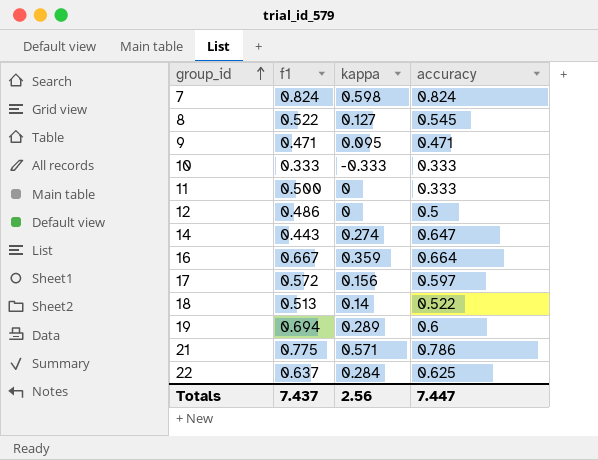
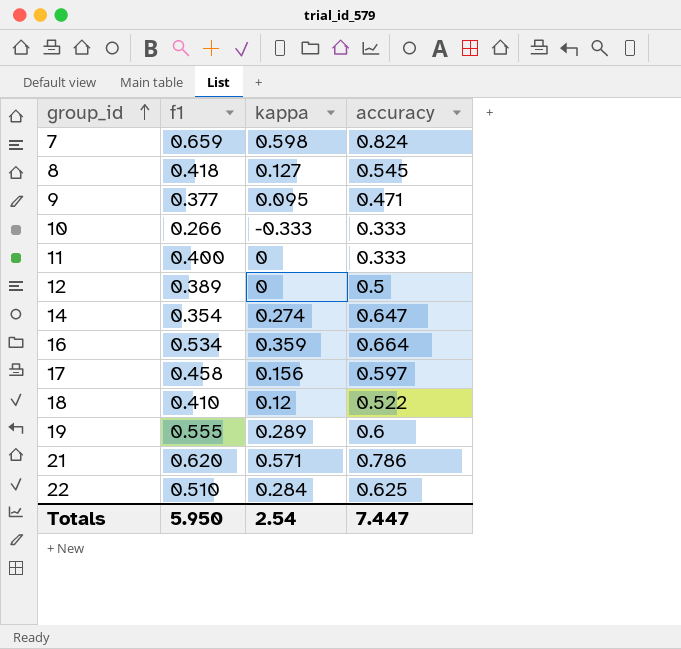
7 | f1: 0.824 -> 0.659
8 | f1: 0.522 -> 0.418
9 | f1: 0.471 -> 0.377
10 | f1: 0.333 -> 0.266
11 | f1: 0.500 -> 0.400
12 | f1: 0.486 -> 0.389
14 | f1: 0.443 -> 0.354
16 | f1: 0.667 -> 0.534
17 | f1: 0.572 -> 0.458
18 | f1: 0.513 -> 0.410
18 | kappa: 0.14 -> 0.12
19 | f1: 0.694 -> 0.555
21 | f1: 0.775 -> 0.620
22 | f1: 0.637 -> 0.510
Totals | f1: 7.437 -> 5.950
Totals | kappa: 2.56 -> 2.54

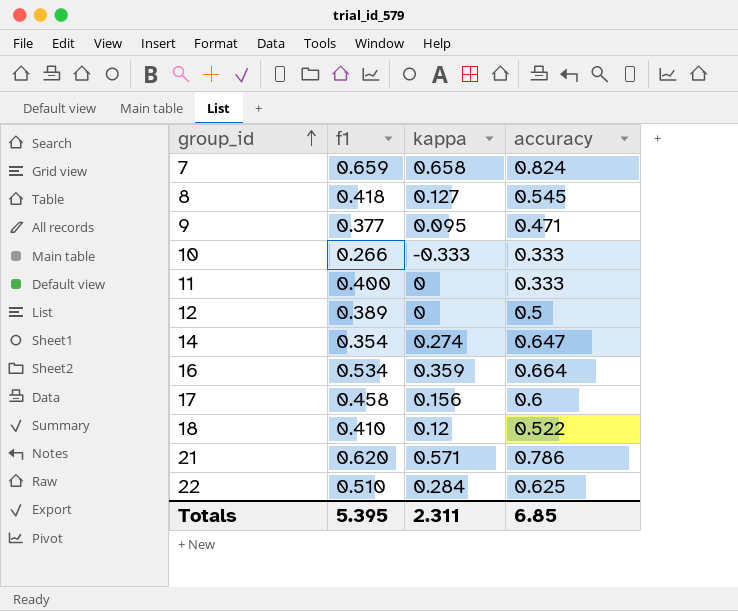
row 19: 0.555 | 0.289 | 0.6 -> none
7 | kappa: 0.598 -> 0.658
17 | accuracy: 0.597 -> 0.6
Totals | f1: 5.950 -> 5.395
Totals | kappa: 2.54 -> 2.311
Totals | accuracy: 7.447 -> 6.85

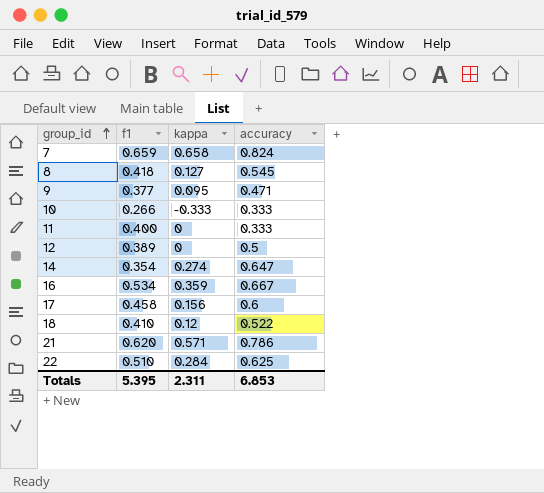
16 | accuracy: 0.664 -> 0.667
Totals | accuracy: 6.85 -> 6.853

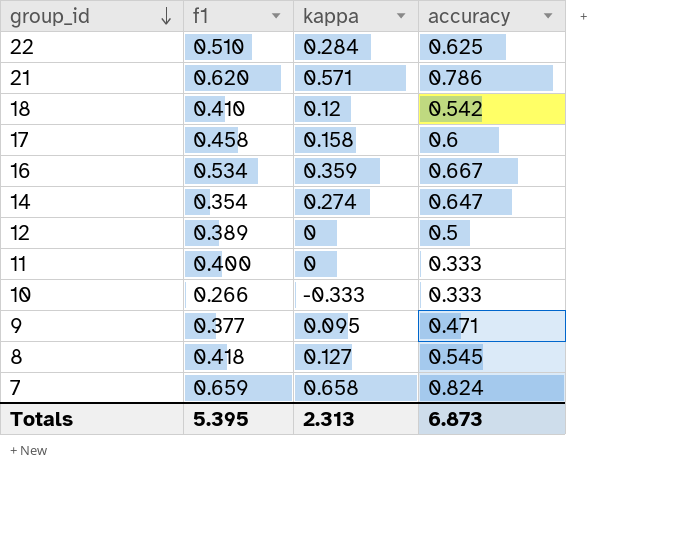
row order: group_id ascending -> group_id descending
18 | accuracy: 0.522 -> 0.542
17 | kappa: 0.156 -> 0.158
Totals | kappa: 2.311 -> 2.313
Totals | accuracy: 6.853 -> 6.873

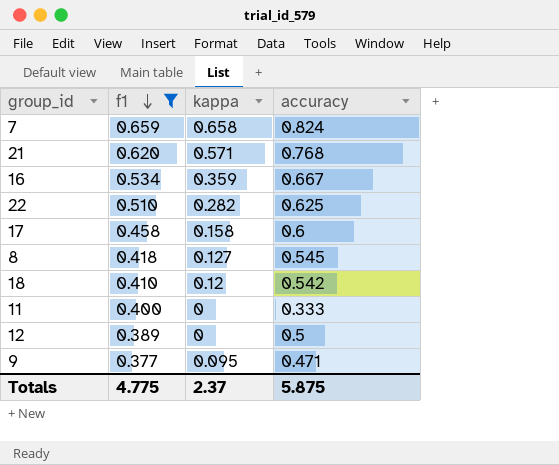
filter: none -> f1 >= 0.377
row order: group_id descending -> f1 descending
21 | accuracy: 0.786 -> 0.768
22 | kappa: 0.284 -> 0.282
Totals | f1: 5.395 -> 4.775
Totals | kappa: 2.313 -> 2.37
Totals | accuracy: 6.873 -> 5.875

